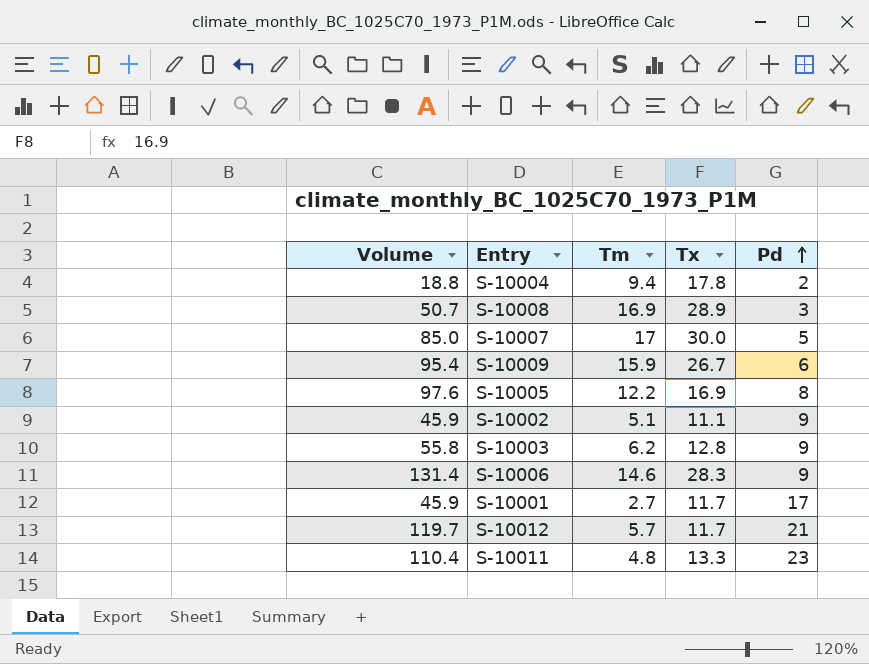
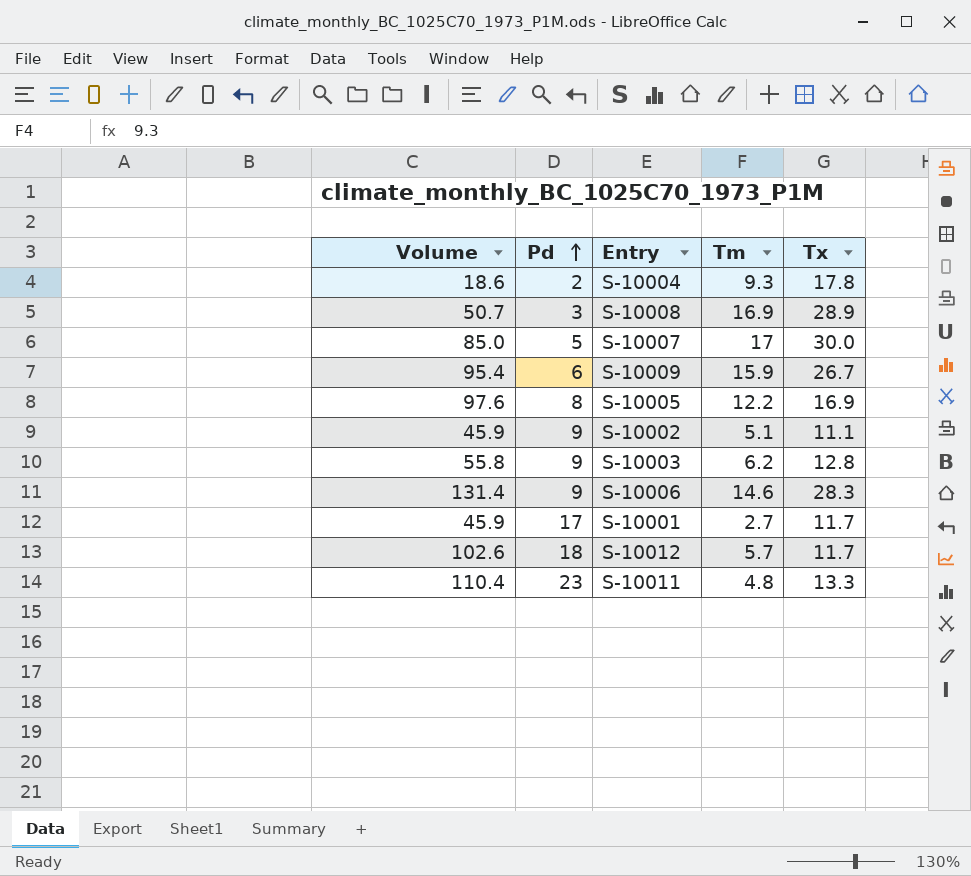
column Pd | position: 5 -> 2
S-10004 | Volume: 18.8 -> 18.6
S-10004 | Tm: 9.4 -> 9.3
S-10012 | Volume: 119.7 -> 102.6
S-10012 | Pd: 21 -> 18

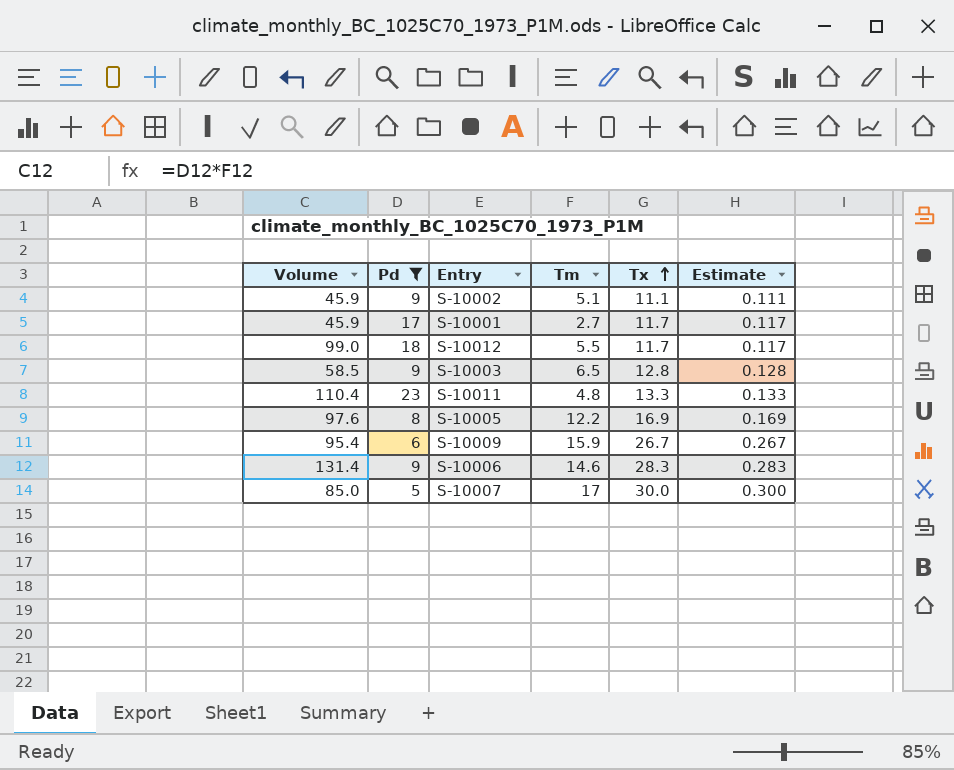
filter: none -> Pd >= 5
row order: Pd ascending -> Tx ascending
column Estimate | formula: none -> [Tx] * 0.01
S-10012 | Volume: 102.6 -> 99.0
S-10012 | Tm: 5.7 -> 5.5
S-10003 | Volume: 55.8 -> 58.5
S-10003 | Tm: 6.2 -> 6.5

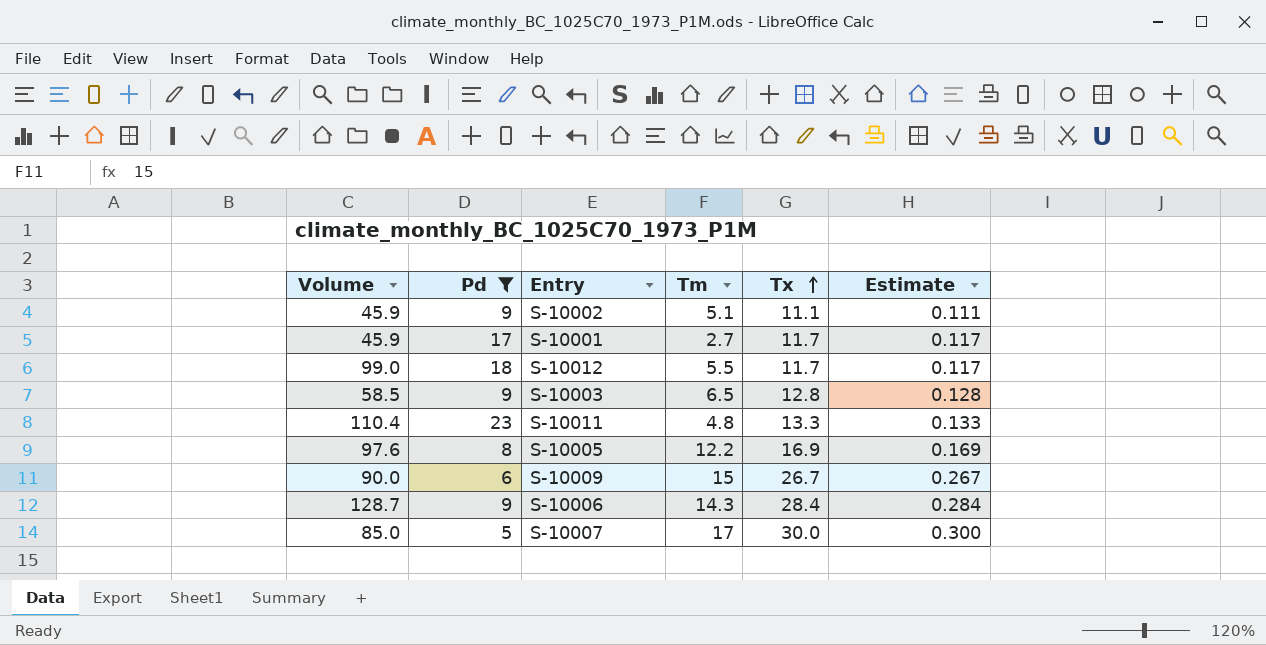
S-10009 | Volume: 95.4 -> 90.0
S-10009 | Tm: 15.9 -> 15
S-10006 | Volume: 131.4 -> 128.7
S-10006 | Tm: 14.6 -> 14.3
S-10006 | Tx: 28.3 -> 28.4
S-10006 | Estimate: 0.283 -> 0.284

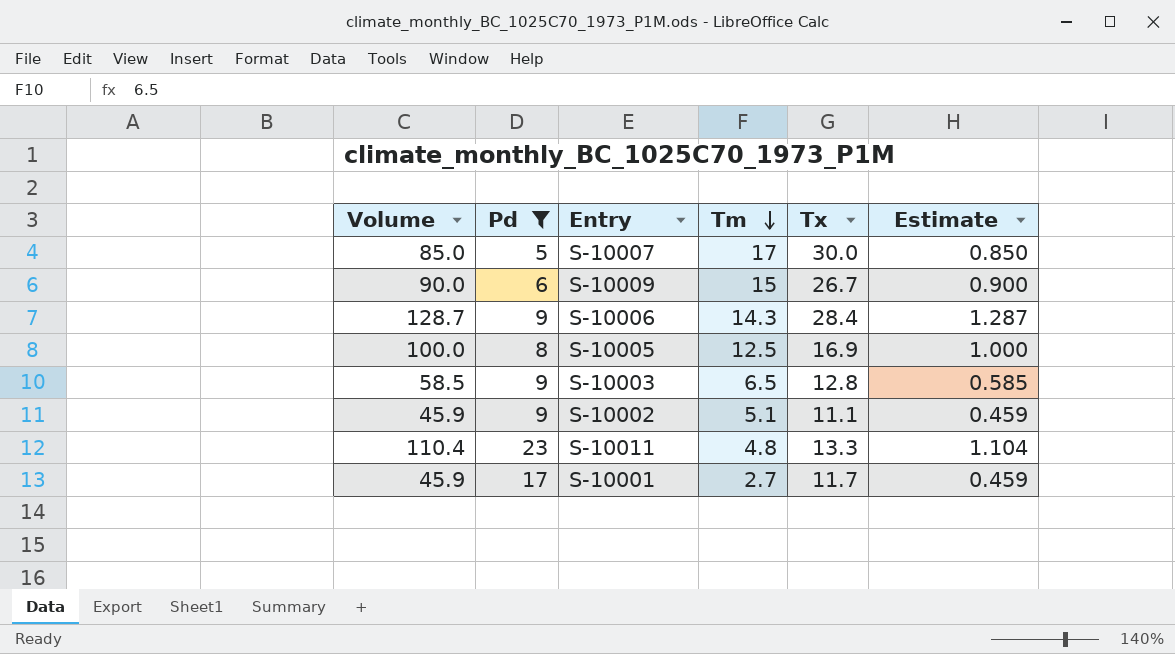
row order: Tx ascending -> Tm descending
column Estimate | formula: [Tx] * 0.01 -> [Volume] * 0.01
row S-10012: 99.0 | 18 | 5.5 | 11.7 | 0.117 -> none
S-10005 | Volume: 97.6 -> 100.0
S-10005 | Tm: 12.2 -> 12.5

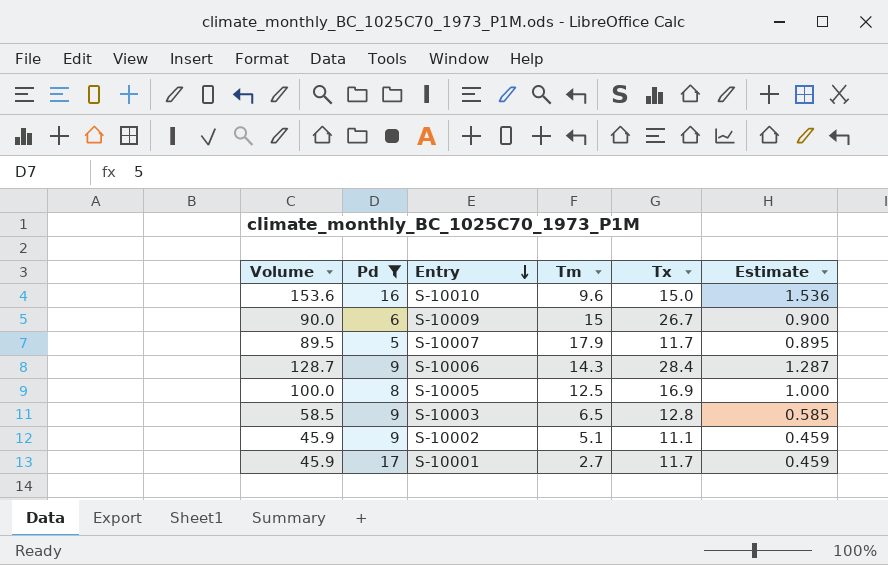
row order: Tm descending -> Entry descending
row S-10011: 110.4 | 23 | 4.8 | 13.3 | 1.104 -> none
row S-10010: none -> 153.6 | 16 | 9.6 | 15.0 | 1.536
S-10007 | Volume: 85.0 -> 89.5
S-10007 | Tm: 17 -> 17.9
S-10007 | Tx: 30.0 -> 11.7
S-10007 | Estimate: 0.850 -> 0.895

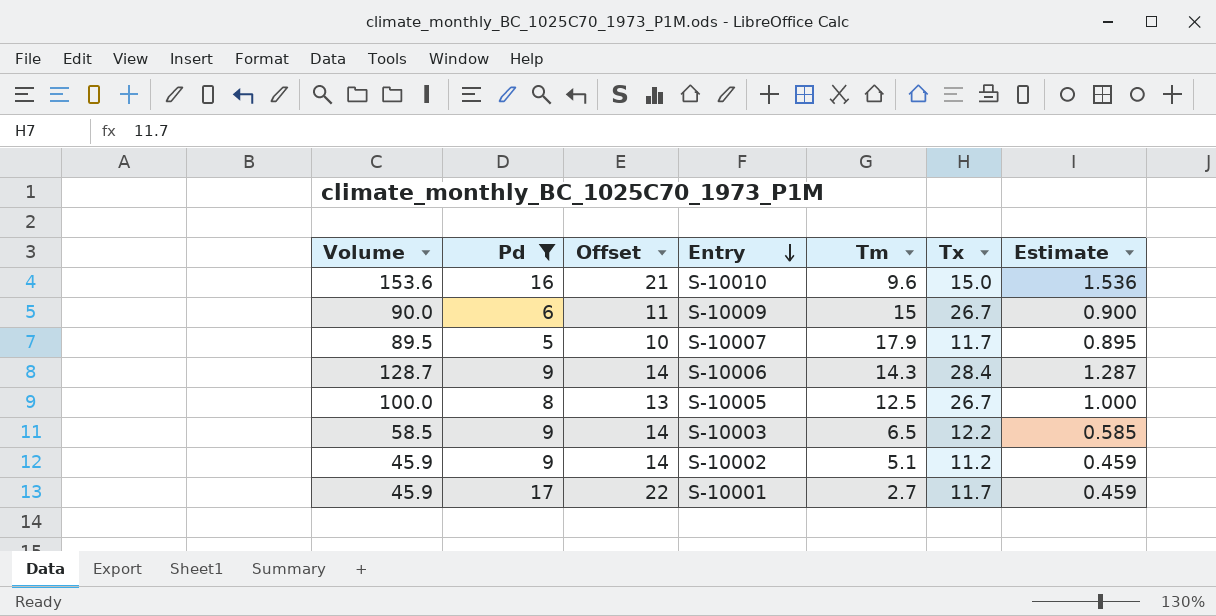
column Offset | formula: none -> [Pd] + 5
S-10005 | Tx: 16.9 -> 26.7
S-10003 | Tx: 12.8 -> 12.2
S-10002 | Tx: 11.1 -> 11.2

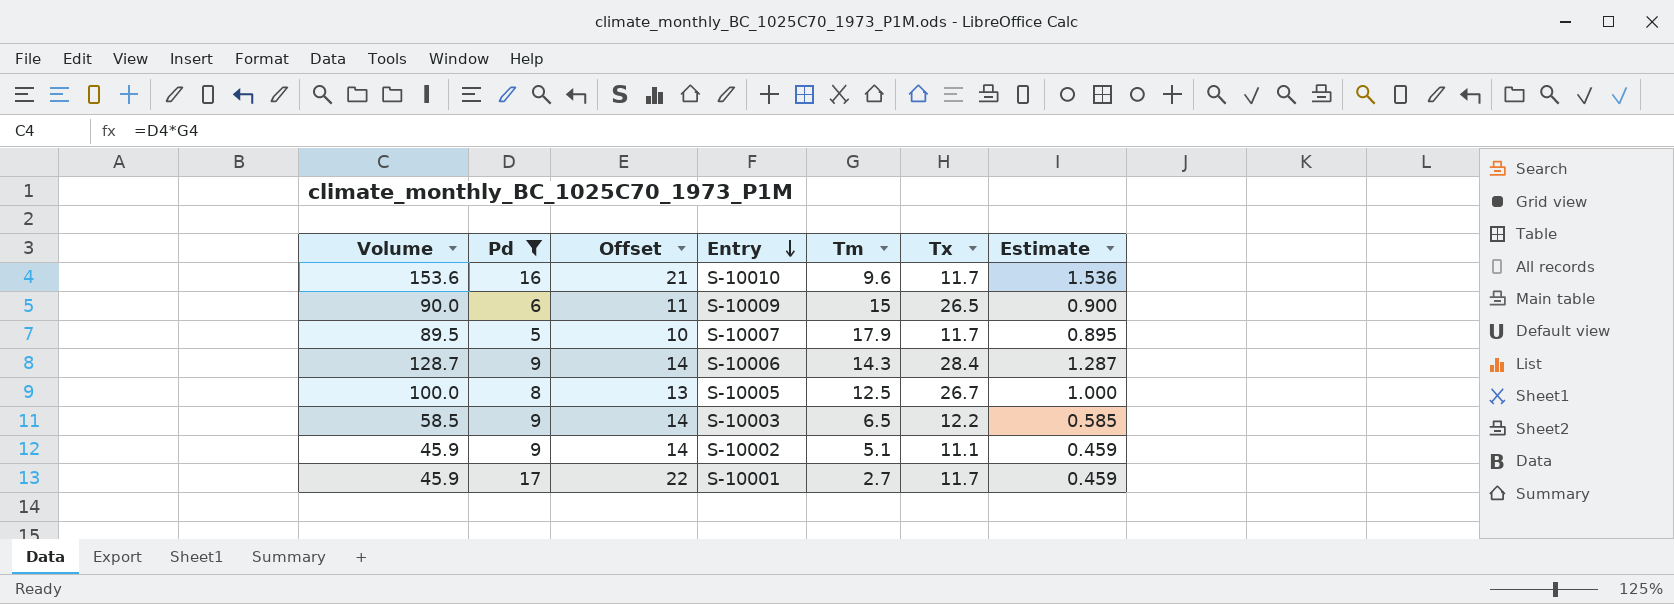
S-10010 | Tx: 15.0 -> 11.7
S-10009 | Tx: 26.7 -> 26.5
S-10002 | Tx: 11.2 -> 11.1

